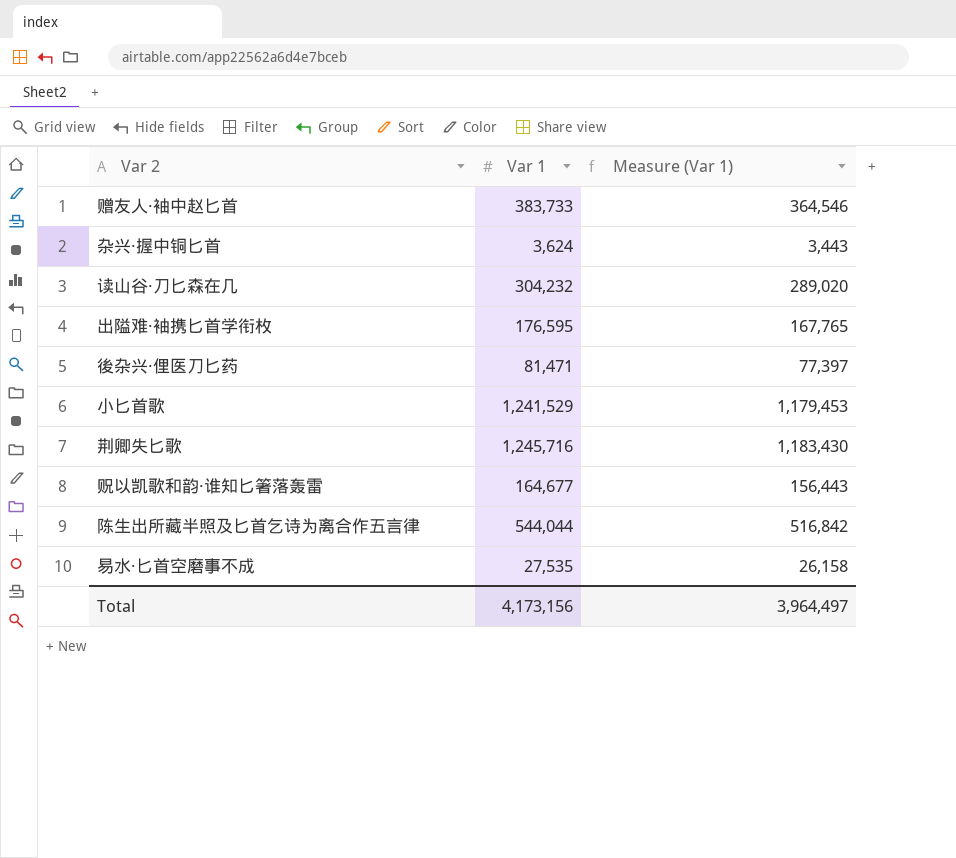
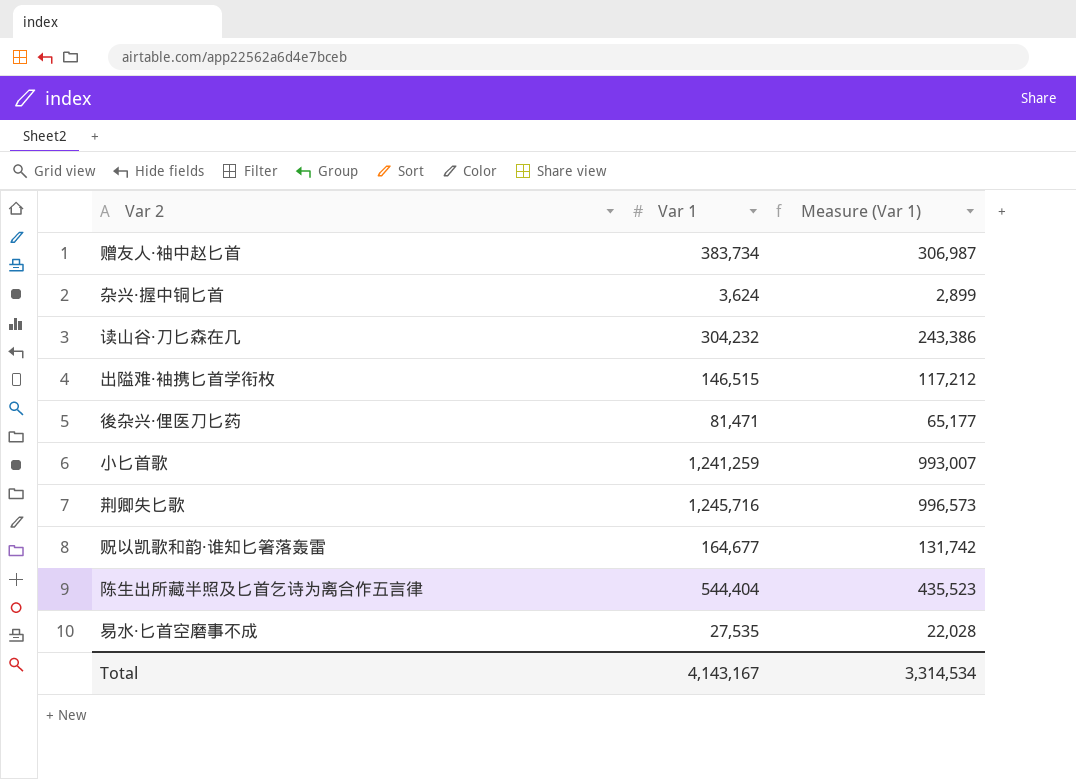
column Measure (Var 1) | formula: [Var 1] * 0.95 -> [Var 1] * 0.8
赠友人·袖中赵匕首 | Var 1: 383,733 -> 383,734
出隘难·袖携匕首学衔枚 | Var 1: 176,595 -> 146,515
小匕首歌 | Var 1: 1,241,529 -> 1,241,259
陈生出所藏半照及匕首乞诗为离合作五言律 | Var 1: 544,044 -> 544,404
Total | Var 1: 4,173,156 -> 4,143,167
Total | Measure (Var 1): 3,964,497 -> 3,314,534

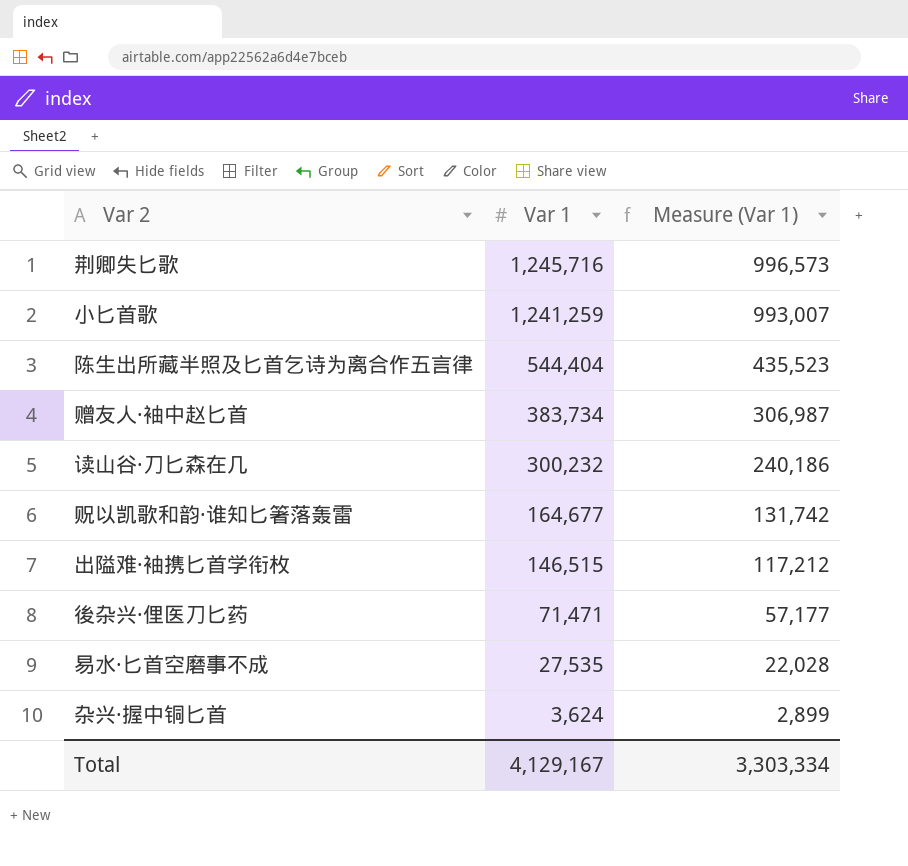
row order: none -> Var 1 descending
读山谷·刀匕森在几 | Var 1: 304,232 -> 300,232
读山谷·刀匕森在几 | Measure (Var 1): 243,386 -> 240,186
後杂兴·俚医刀匕药 | Var 1: 81,471 -> 71,471
後杂兴·俚医刀匕药 | Measure (Var 1): 65,177 -> 57,177
Total | Var 1: 4,143,167 -> 4,129,167
Total | Measure (Var 1): 3,314,534 -> 3,303,334

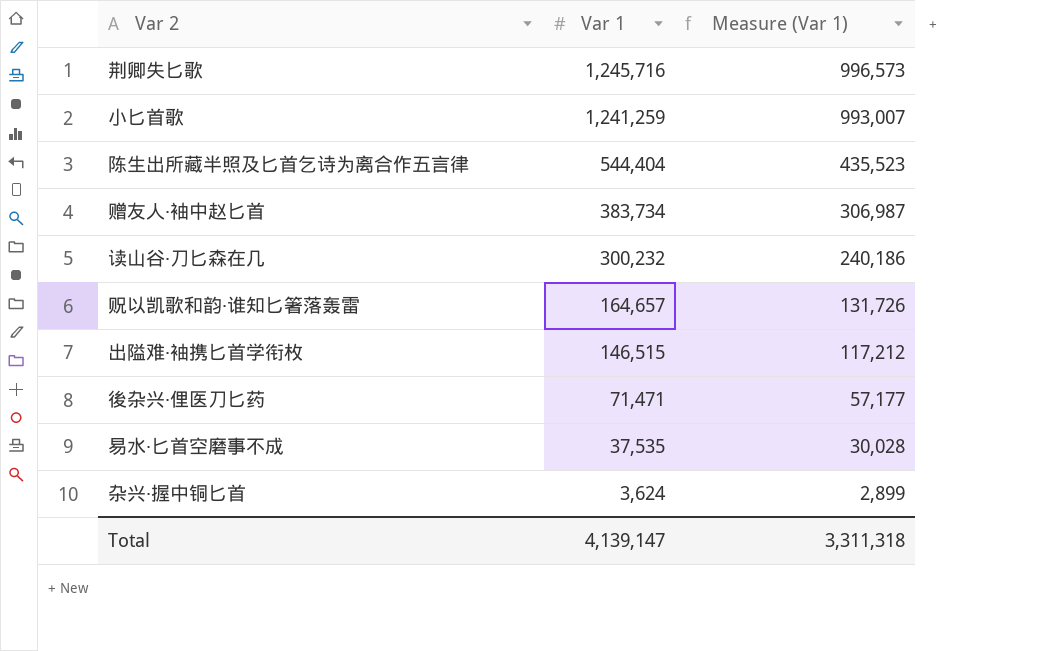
贶以凯歌和韵·谁知匕箸落轰雷 | Var 1: 164,677 -> 164,657
贶以凯歌和韵·谁知匕箸落轰雷 | Measure (Var 1): 131,742 -> 131,726
易水·匕首空磨事不成 | Var 1: 27,535 -> 37,535
易水·匕首空磨事不成 | Measure (Var 1): 22,028 -> 30,028
Total | Var 1: 4,129,167 -> 4,139,147
Total | Measure (Var 1): 3,303,334 -> 3,311,318

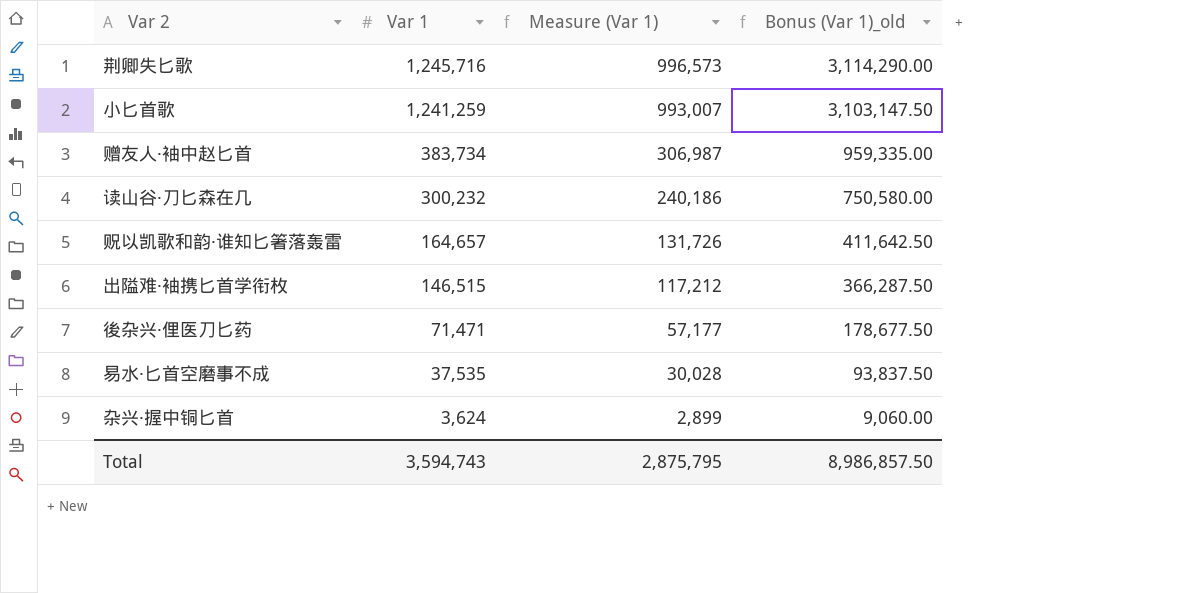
column Bonus (Var 1)_old | formula: none -> [Var 1] * 2.5
row 陈生出所藏半照及匕首乞诗为离合作五言律: 544,404 | 435,523 -> none
Total | Var 1: 4,139,147 -> 3,594,743
Total | Measure (Var 1): 3,311,318 -> 2,875,795

